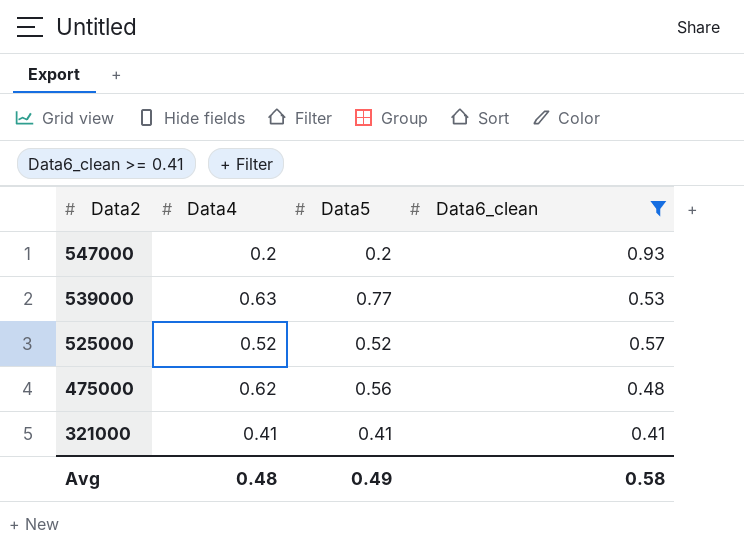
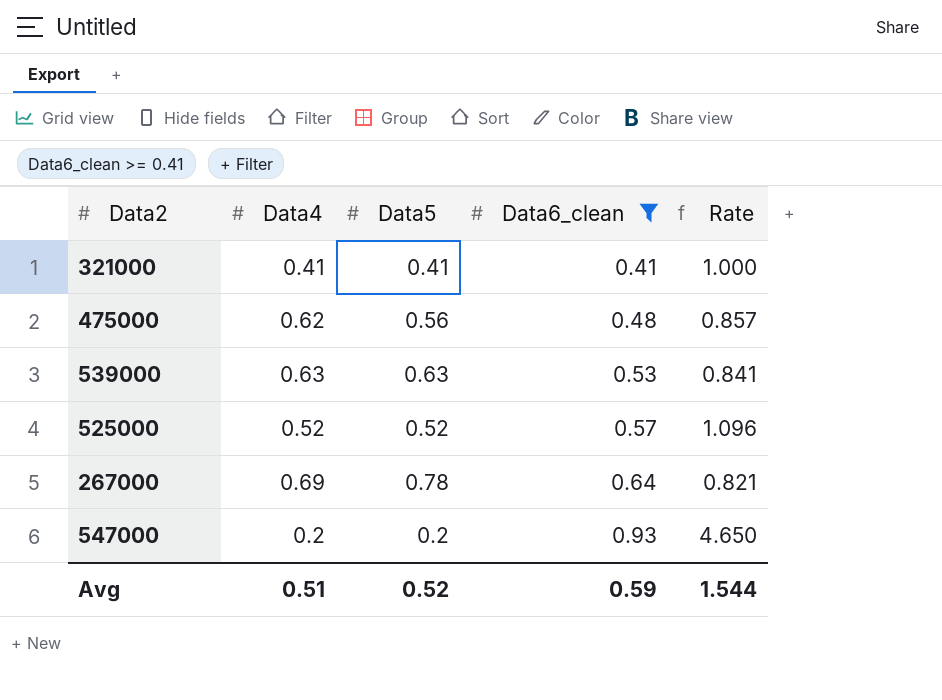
row order: Data2 descending -> Data6_clean ascending
column Rate | formula: none -> [Data6_clean] / [Data5]
539000 | Data5: 0.77 -> 0.63
row 267000: none -> 0.69 | 0.78 | 0.64 | 0.821
Avg | Data4: 0.48 -> 0.51
Avg | Data5: 0.49 -> 0.52
Avg | Data6_clean: 0.58 -> 0.59

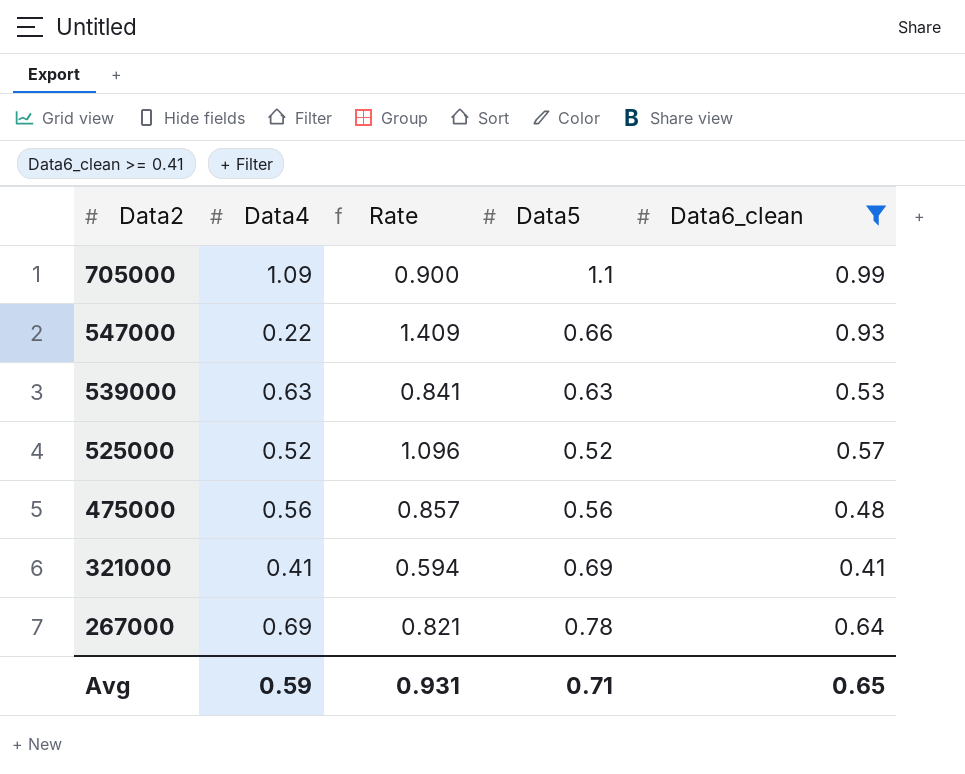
row order: Data6_clean ascending -> Data2 descending
column Rate | position: 5 -> 3
row 705000: none -> 1.09 | 0.900 | 1.1 | 0.99
547000 | Data4: 0.2 -> 0.22
547000 | Rate: 4.650 -> 1.409
547000 | Data5: 0.2 -> 0.66
475000 | Data4: 0.62 -> 0.56
321000 | Rate: 1.000 -> 0.594
321000 | Data5: 0.41 -> 0.69
Avg | Data4: 0.51 -> 0.59
Avg | Rate: 1.544 -> 0.931
Avg | Data5: 0.52 -> 0.71
Avg | Data6_clean: 0.59 -> 0.65

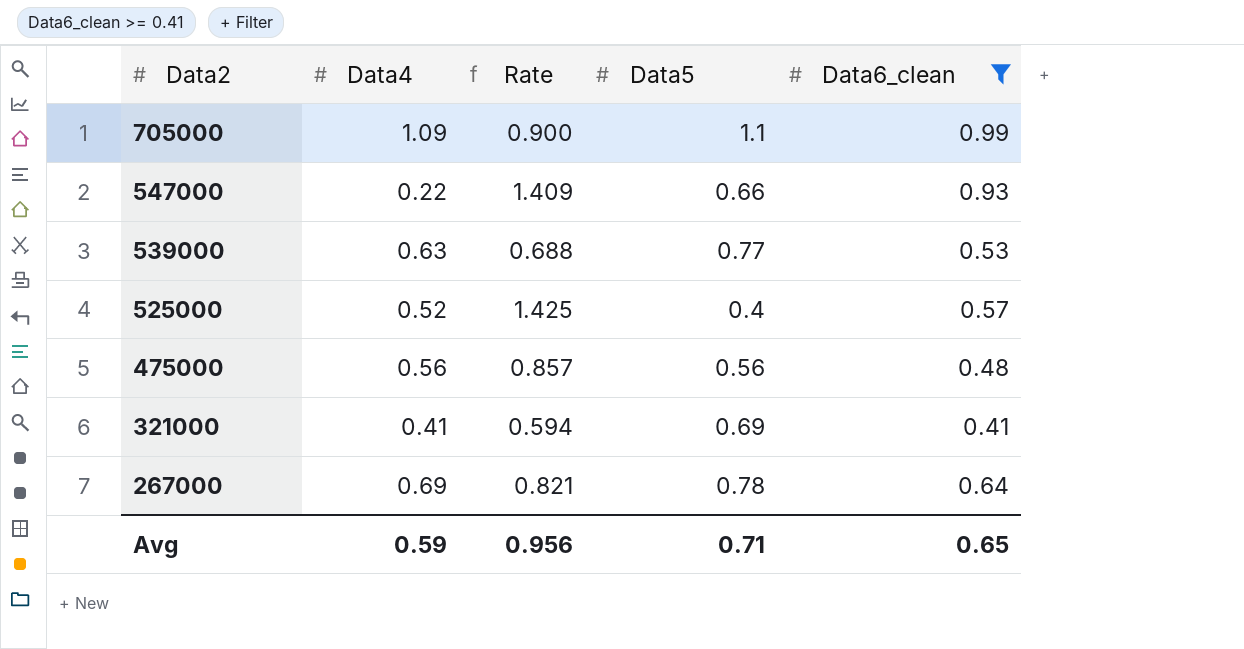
539000 | Rate: 0.841 -> 0.688
539000 | Data5: 0.63 -> 0.77
525000 | Rate: 1.096 -> 1.425
525000 | Data5: 0.52 -> 0.4
Avg | Rate: 0.931 -> 0.956

